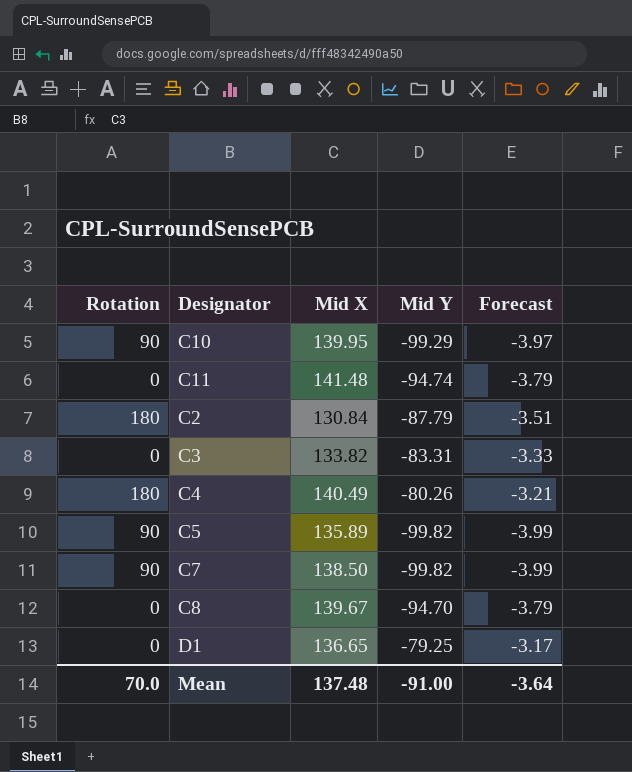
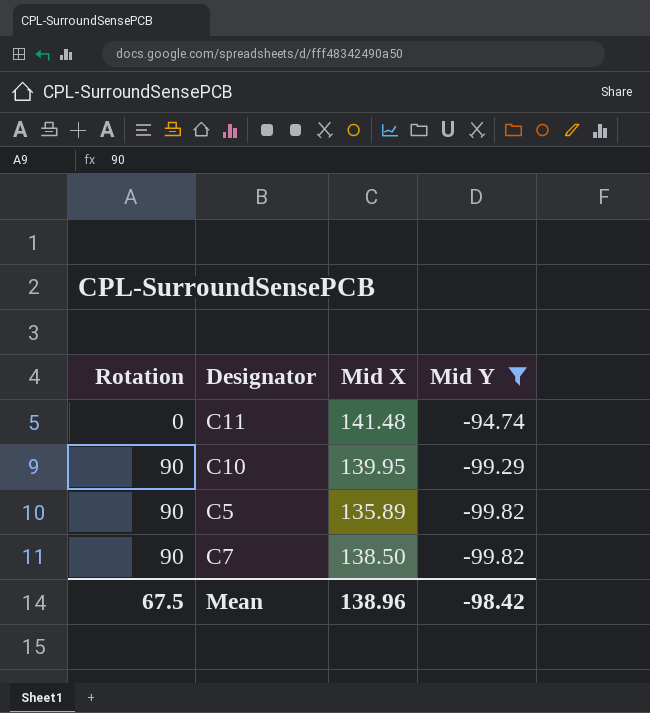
filter: none -> Mid Y <= -94.74
row order: none -> Rotation ascending
column Forecast | formula: [Mid Y] * 0.04 -> none
Mean | Rotation: 70.0 -> 67.5
Mean | Mid X: 137.48 -> 138.96
Mean | Mid Y: -91.00 -> -98.42

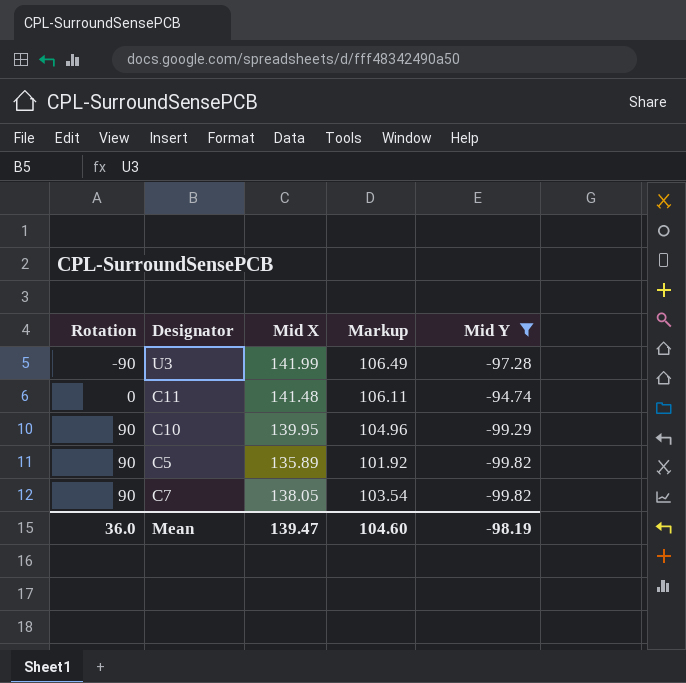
column Markup | formula: none -> [Mid X] * 0.75
row U3: none -> -90 | 141.99 | 106.49 | -97.28
C7 | Mid X: 138.50 -> 138.05
Mean | Rotation: 67.5 -> 36.0
Mean | Mid X: 138.96 -> 139.47
Mean | Mid Y: -98.42 -> -98.19

